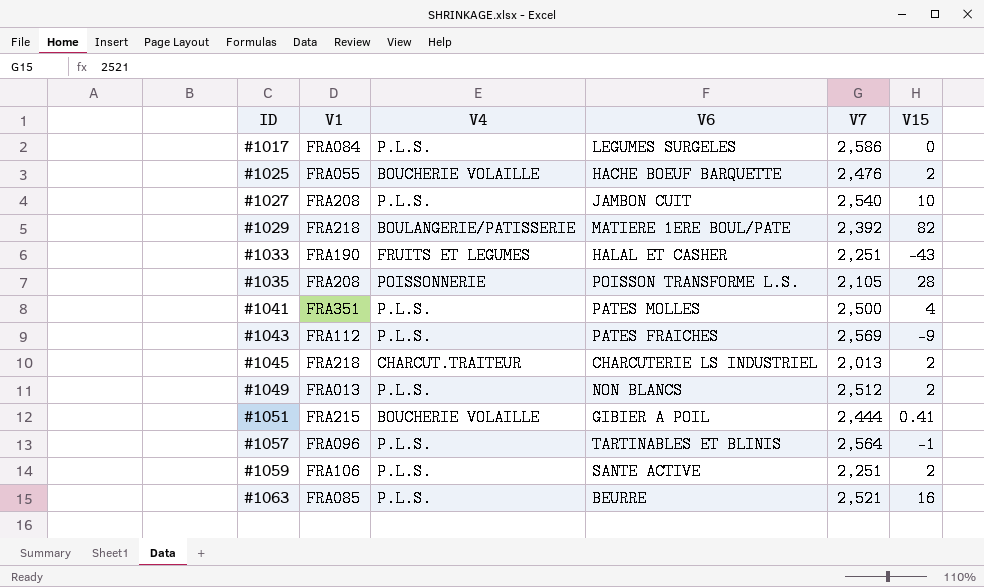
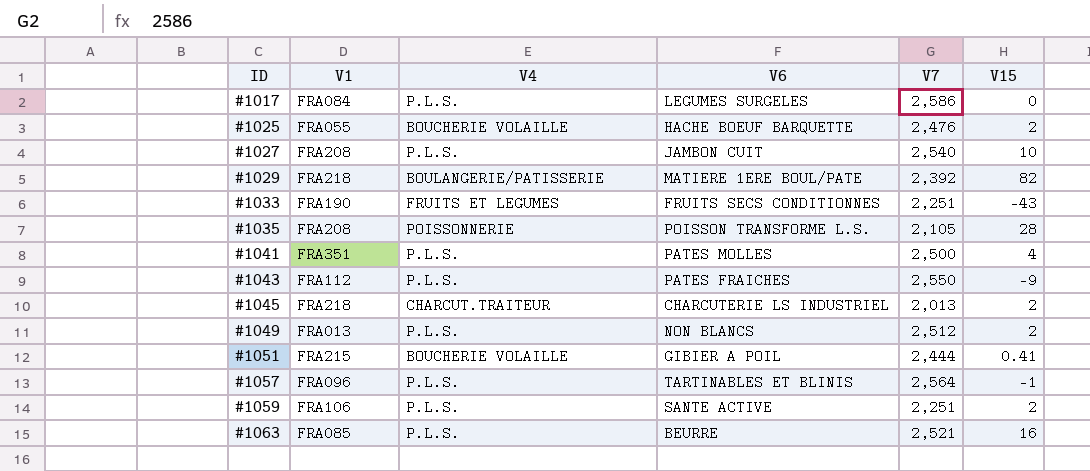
#1033 | V6: HALAL ET CASHER -> FRUITS SECS CONDITIONNES
#1043 | V7: 2,569 -> 2,550

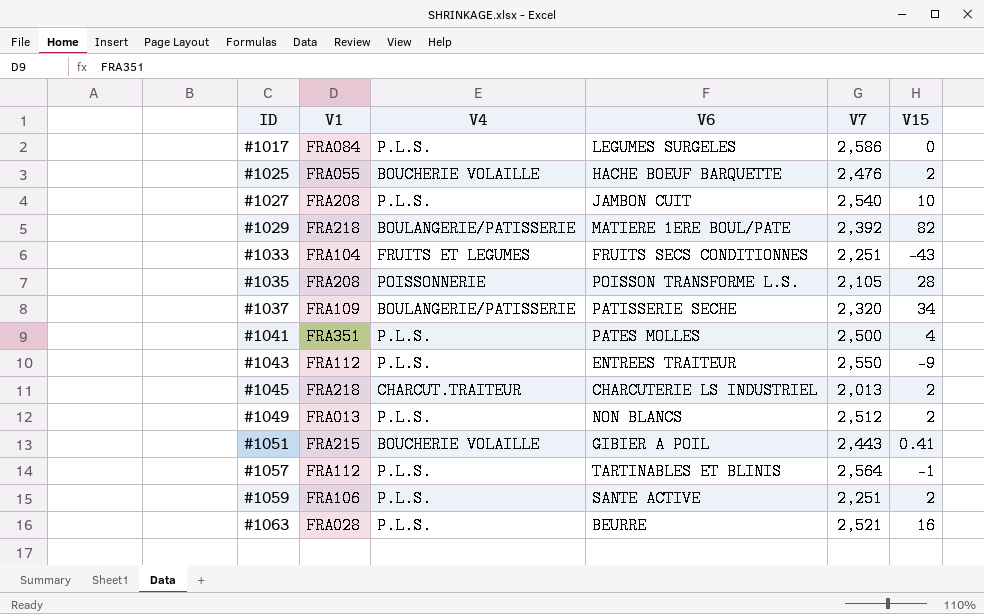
#1033 | V1: FRA190 -> FRA104
row #1037: none -> FRA109 | BOULANGERIE/PATISSERIE | PATISSERIE SECHE | 2,320 | 34
#1043 | V6: PATES FRAICHES -> ENTREES TRAITEUR
#1051 | V7: 2,444 -> 2,443
#1057 | V1: FRA096 -> FRA112
#1063 | V1: FRA085 -> FRA028

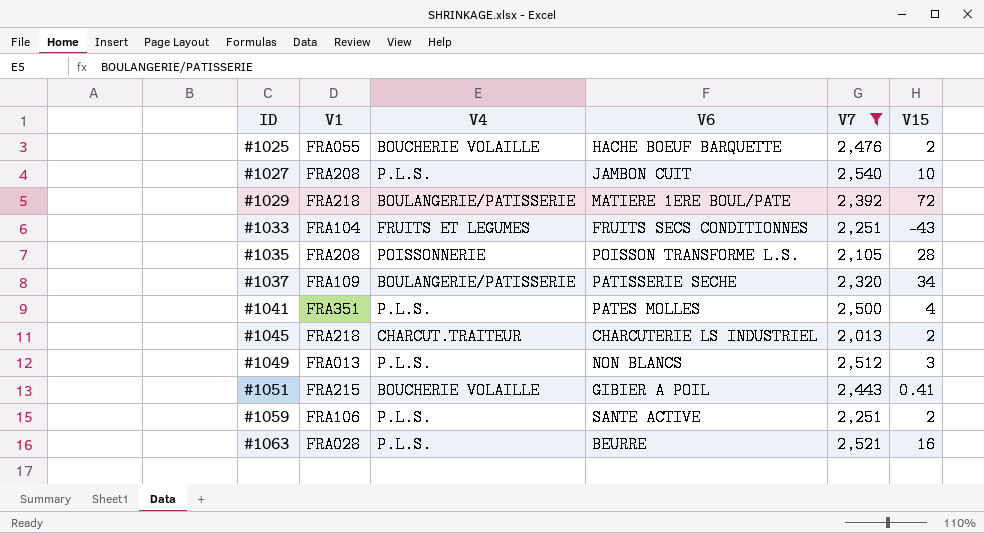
filter: none -> V7 <= 2,540
#1029 | V15: 82 -> 72
#1049 | V15: 2 -> 3

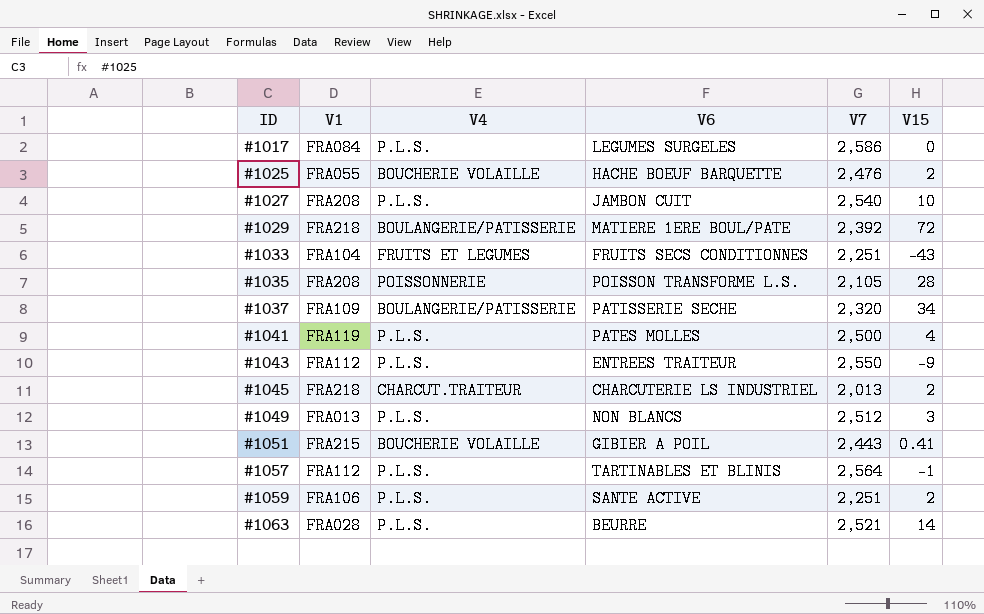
filter: V7 <= 2,540 -> none
#1041 | V1: FRA351 -> FRA119
#1063 | V15: 16 -> 14

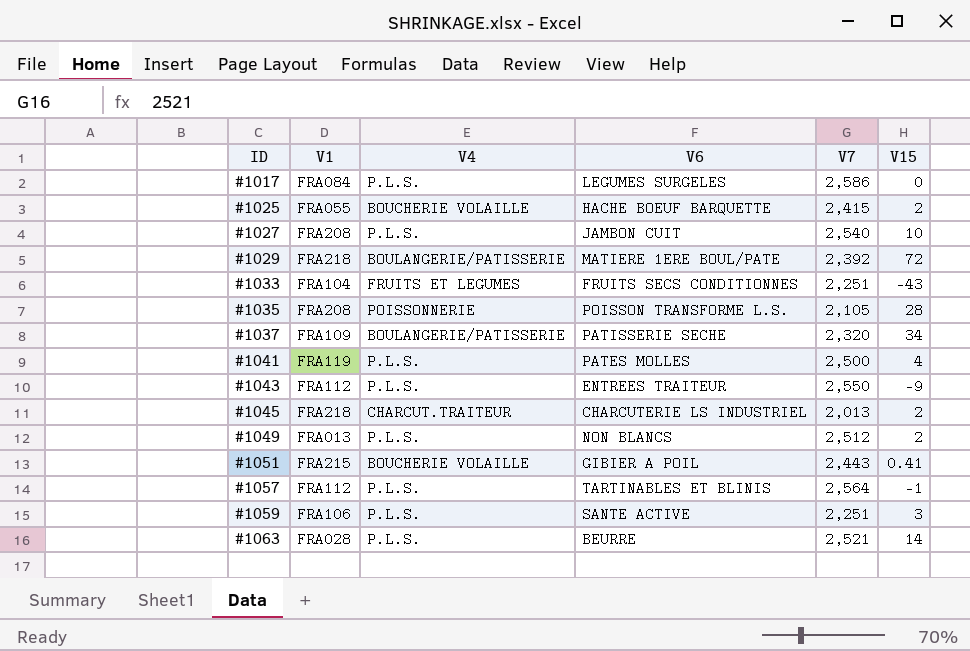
#1025 | V7: 2,476 -> 2,415
#1049 | V15: 3 -> 2
#1059 | V15: 2 -> 3

